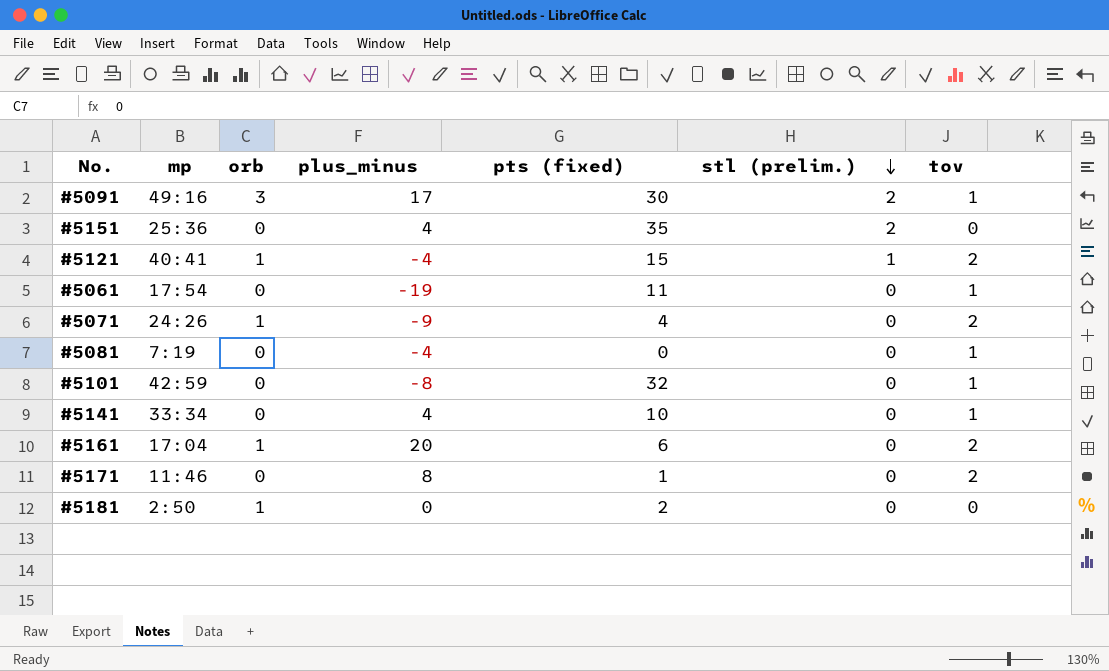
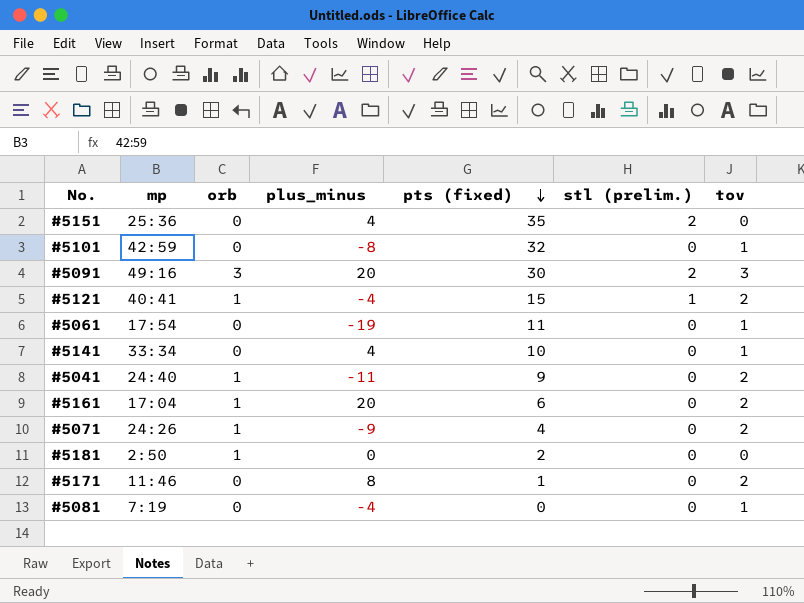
row order: stl (prelim.) descending -> pts (fixed) descending
#5091 | plus_minus: 17 -> 20
#5091 | tov: 1 -> 3
row #5041: none -> 24:40 | 1 | -11 | 9 | 0 | 2

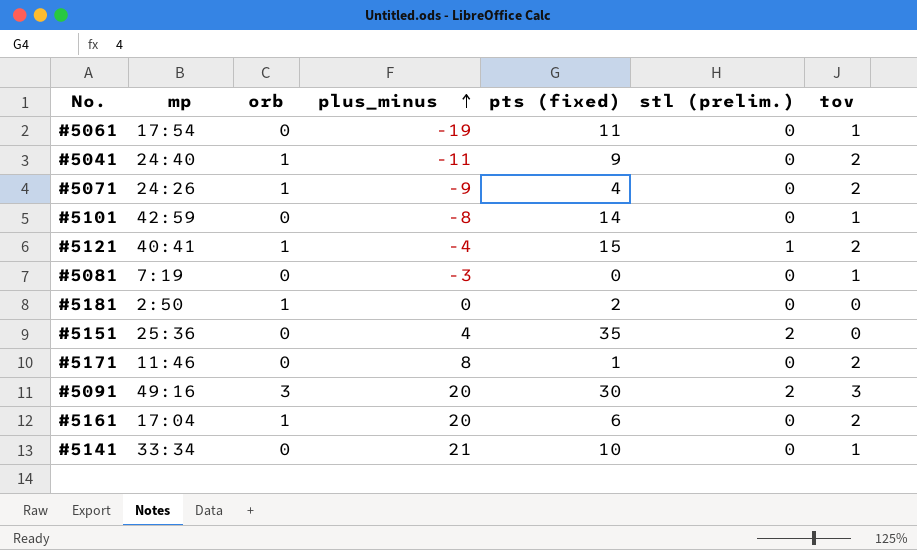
row order: pts (fixed) descending -> plus_minus ascending
#5101 | pts (fixed): 32 -> 14
#5081 | plus_minus: -4 -> -3
#5141 | plus_minus: 4 -> 21

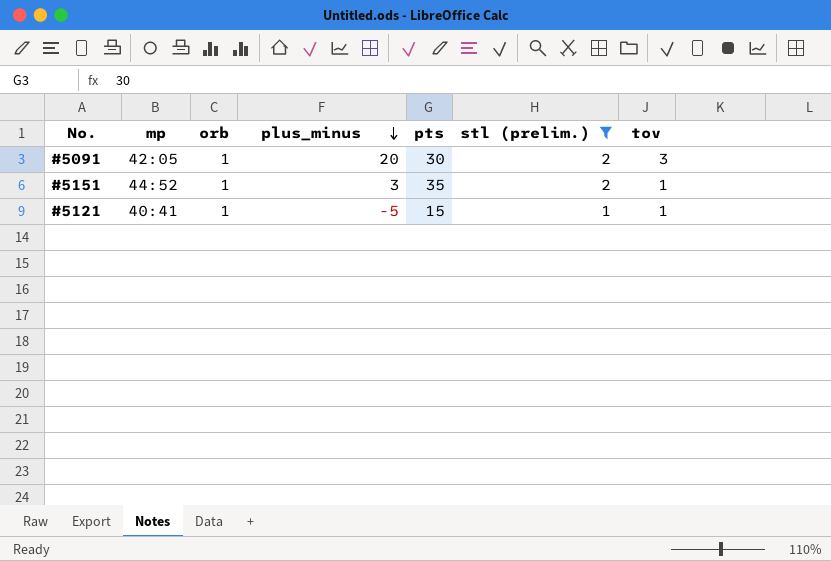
filter: none -> stl (prelim.) != 0
row order: plus_minus ascending -> plus_minus descending
column name: pts (fixed) -> pts
#5091 | mp: 49:16 -> 42:05
#5091 | orb: 3 -> 1
#5151 | mp: 25:36 -> 44:52
#5151 | orb: 0 -> 1
#5151 | plus_minus: 4 -> 3
#5151 | tov: 0 -> 1
#5121 | plus_minus: -4 -> -5
#5121 | tov: 2 -> 1

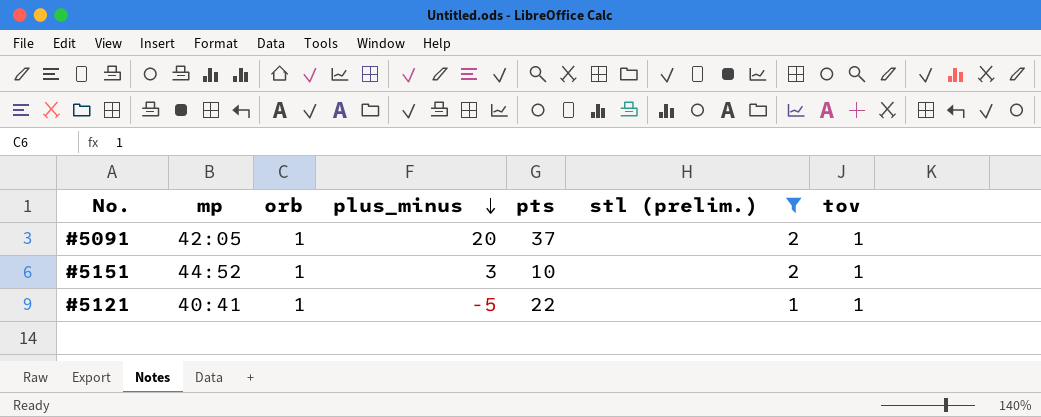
#5091 | pts: 30 -> 37
#5091 | tov: 3 -> 1
#5151 | pts: 35 -> 10
#5121 | pts: 15 -> 22

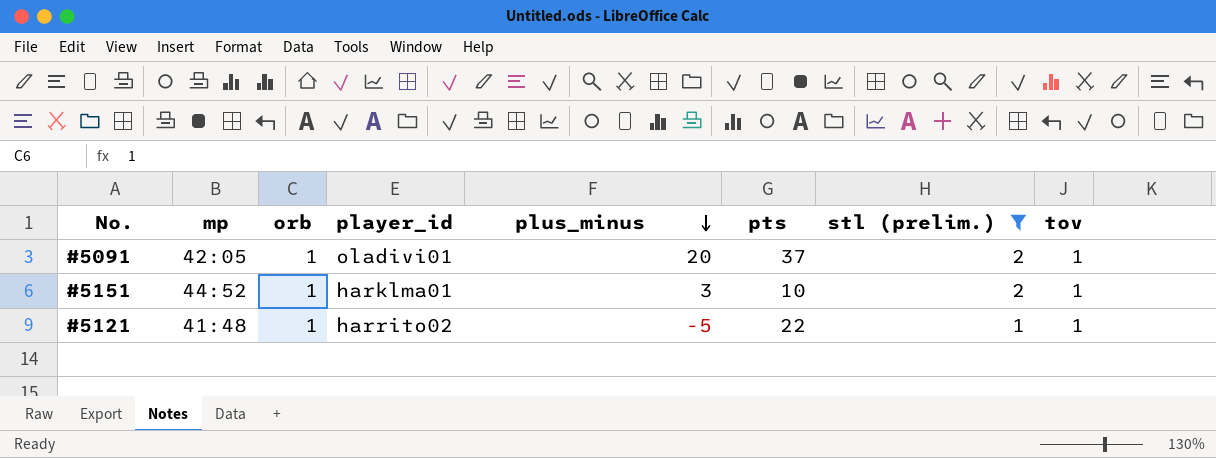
column player_id | position: none -> 4
#5121 | mp: 40:41 -> 41:48

